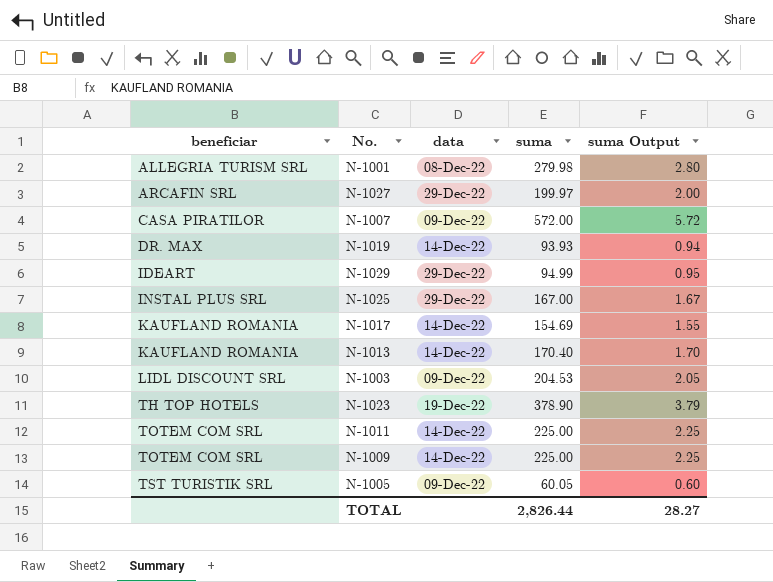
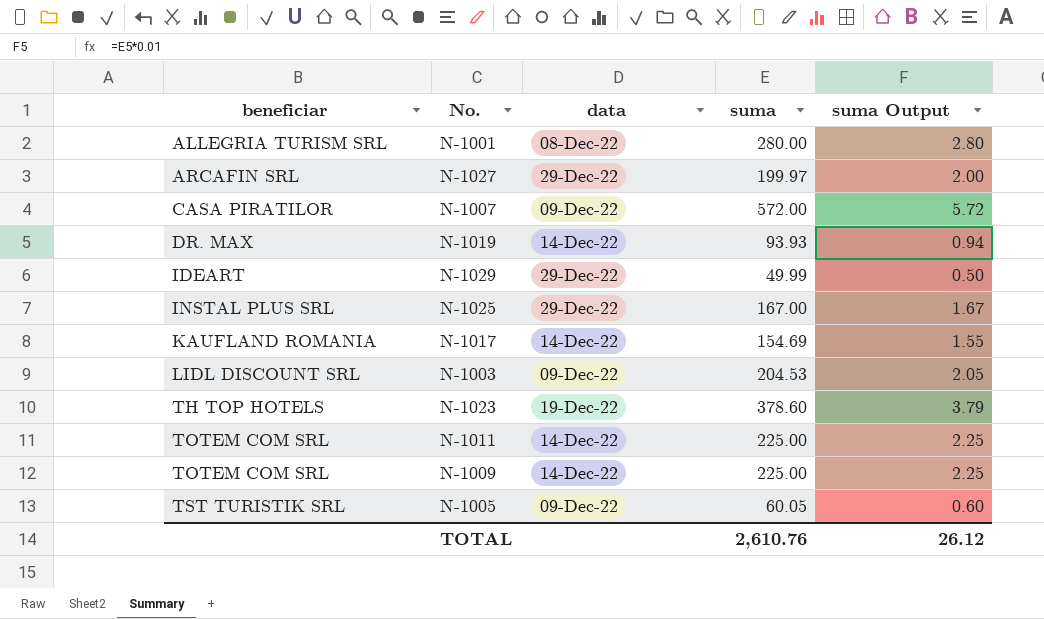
row N-1013: KAUFLAND ROMANIA | 14-Dec-22 | 170.40 | 1.70 -> none
N-1001 | suma: 279.98 -> 280.00
N-1029 | suma: 94.99 -> 49.99
N-1029 | suma Output: 0.95 -> 0.50
N-1023 | suma: 378.90 -> 378.60
TOTAL | suma: 2,826.44 -> 2,610.76
TOTAL | suma Output: 28.27 -> 26.12

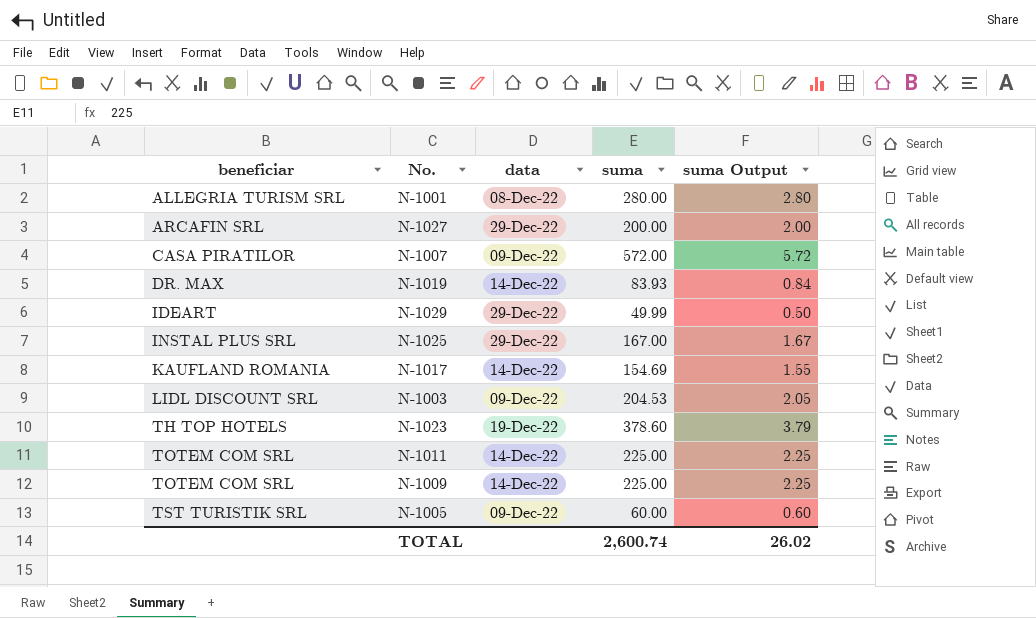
N-1027 | suma: 199.97 -> 200.00
N-1019 | suma: 93.93 -> 83.93
N-1019 | suma Output: 0.94 -> 0.84
N-1005 | suma: 60.05 -> 60.00
TOTAL | suma: 2,610.76 -> 2,600.74
TOTAL | suma Output: 26.12 -> 26.02

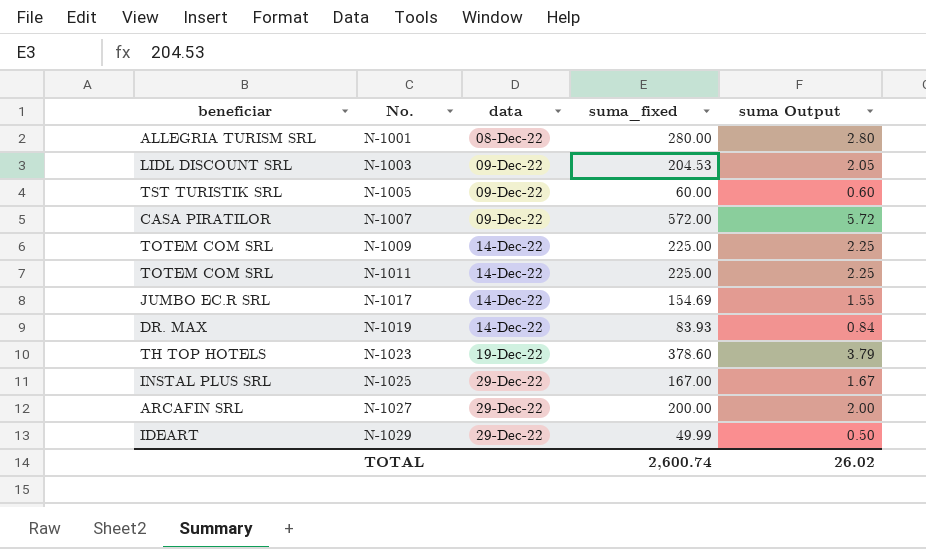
row order: beneficiar ascending -> No. ascending
column name: suma -> suma_fixed
N-1017 | beneficiar: KAUFLAND ROMANIA -> JUMBO EC.R SRL

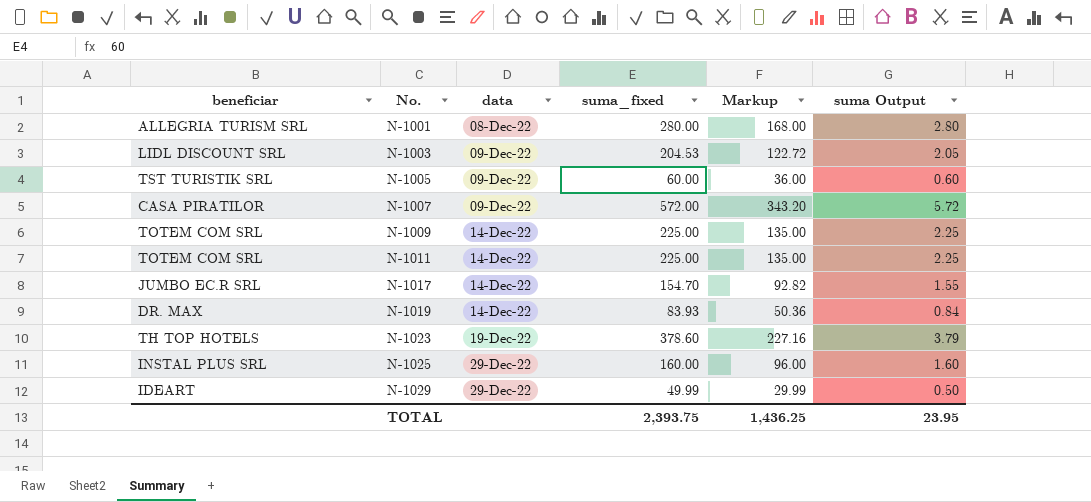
column Markup | formula: none -> [suma_fixed] * 0.6
row N-1027: ARCAFIN SRL | 29-Dec-22 | 200.00 | 2.00 -> none
N-1017 | suma_fixed: 154.69 -> 154.70
N-1025 | suma_fixed: 167.00 -> 160.00
N-1025 | suma Output: 1.67 -> 1.60
TOTAL | suma_fixed: 2,600.74 -> 2,393.75
TOTAL | suma Output: 26.02 -> 23.95

